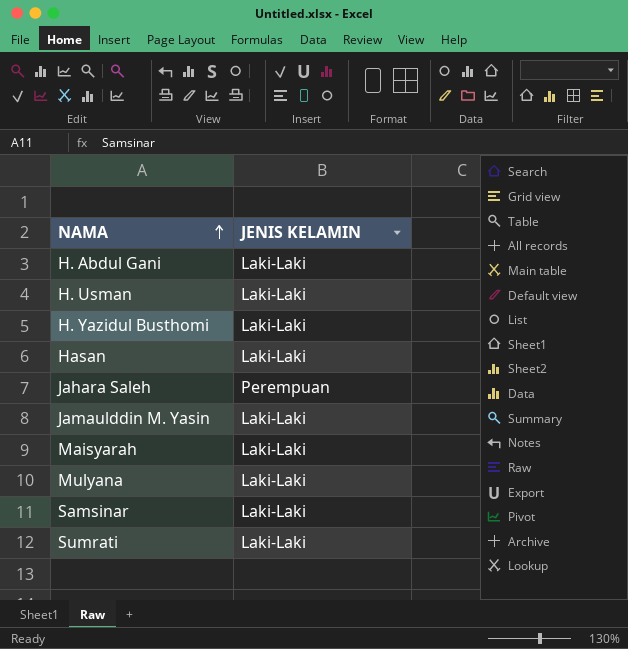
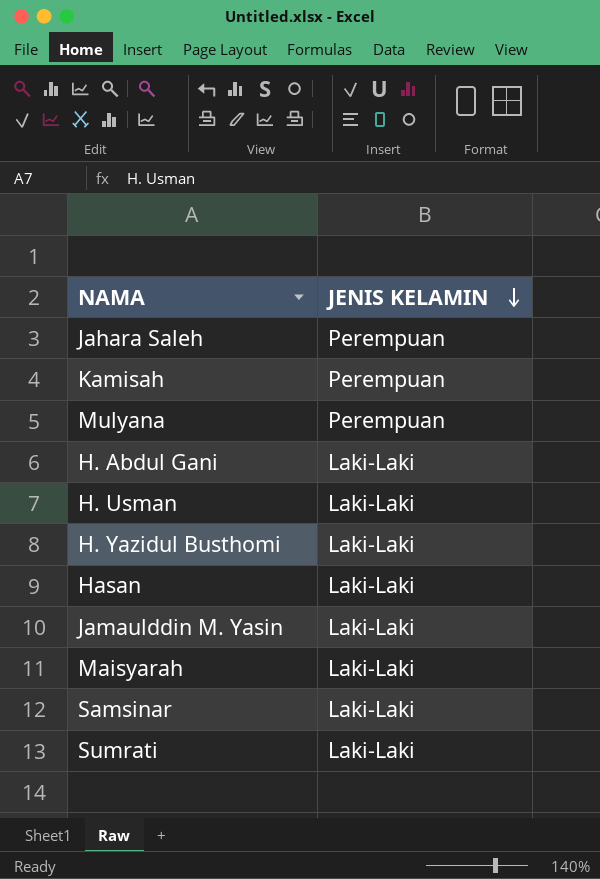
row order: NAMA ascending -> JENIS KELAMIN descending
row Kamisah: none -> Perempuan
Mulyana | JENIS KELAMIN: Laki-Laki -> Perempuan

